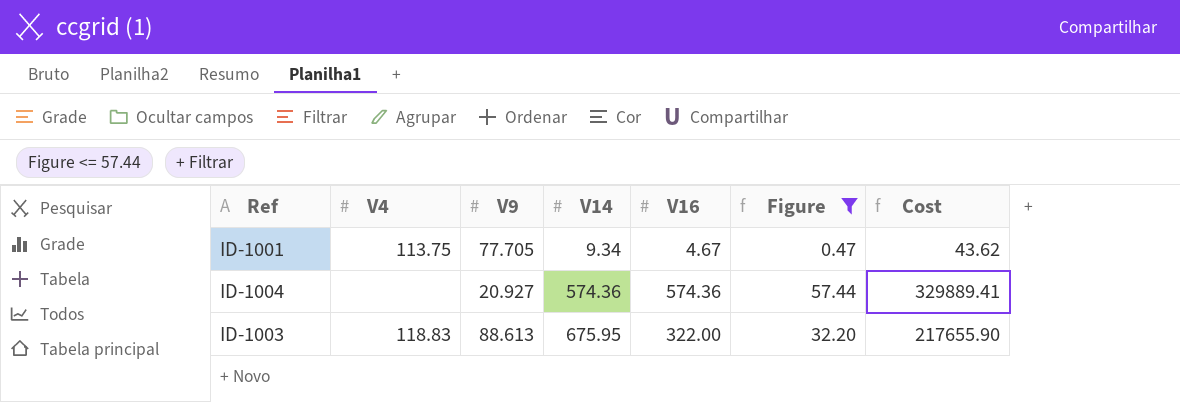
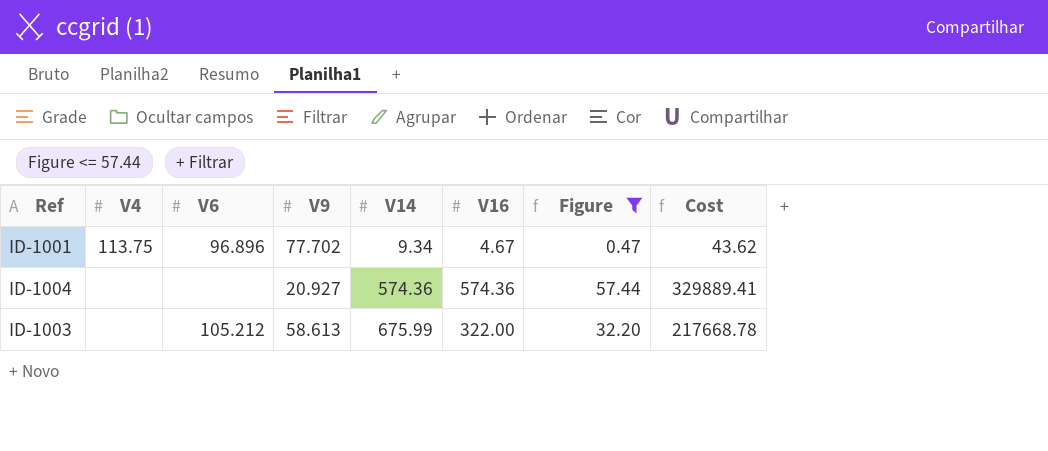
column V6 | position: none -> 3
ID-1001 | V9: 77.705 -> 77.702
ID-1003 | V4: 118.83 -> none
ID-1003 | V9: 88.613 -> 58.613
ID-1003 | V14: 675.95 -> 675.99
ID-1003 | Cost: 217655.90 -> 217668.78

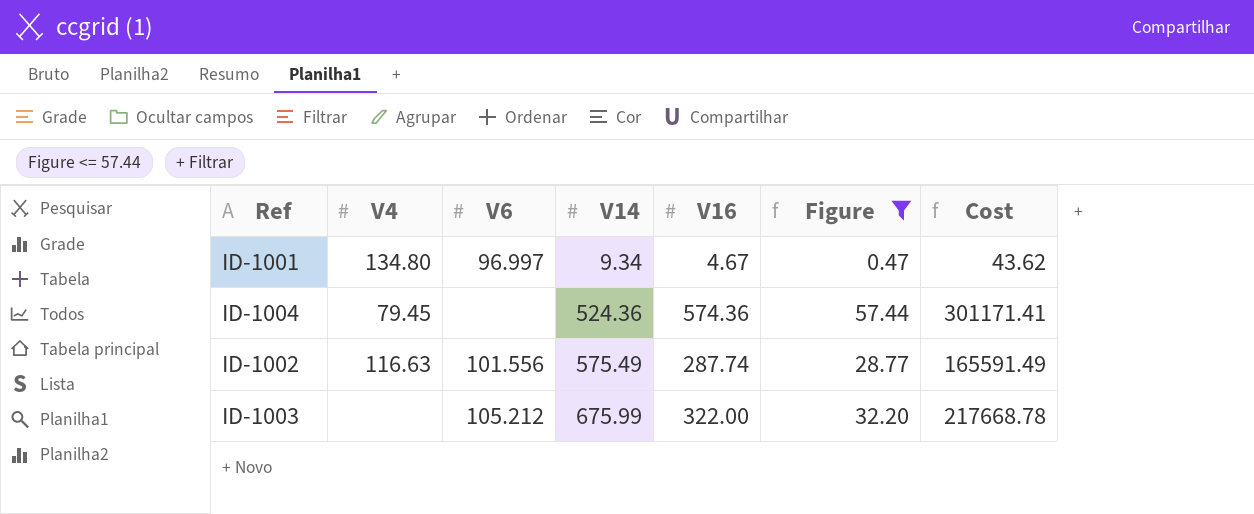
column V9 | position: 4 -> none
ID-1001 | V4: 113.75 -> 134.80
ID-1001 | V6: 96.896 -> 96.997
ID-1004 | V4: none -> 79.45
ID-1004 | V14: 574.36 -> 524.36
ID-1004 | Cost: 329889.41 -> 301171.41
row ID-1002: none -> 116.63 | 101.556 | 575.49 | 287.74 | 28.77 | 165591.49

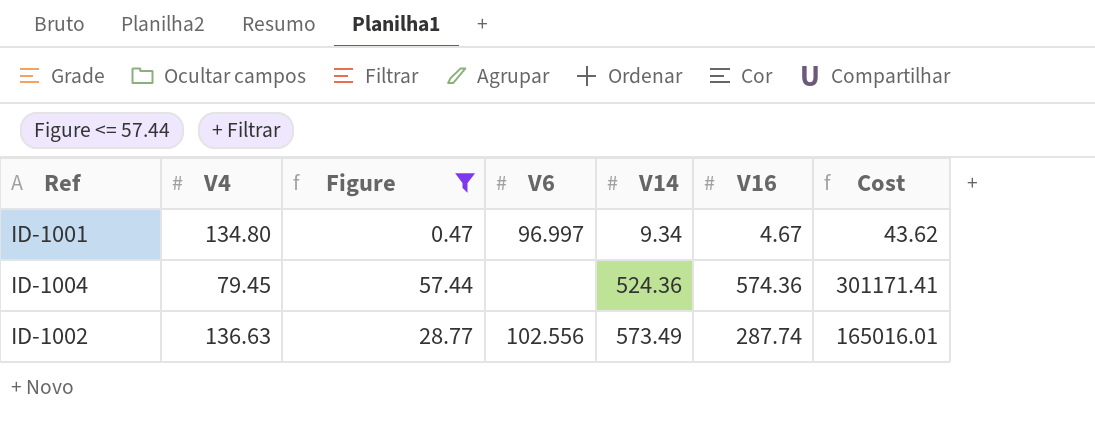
column Figure | position: 6 -> 3
row ID-1003: none | 105.212 | 675.99 | 322.00 | 32.20 | 217668.78 -> none
ID-1002 | V4: 116.63 -> 136.63
ID-1002 | V6: 101.556 -> 102.556
ID-1002 | V14: 575.49 -> 573.49
ID-1002 | Cost: 165591.49 -> 165016.01

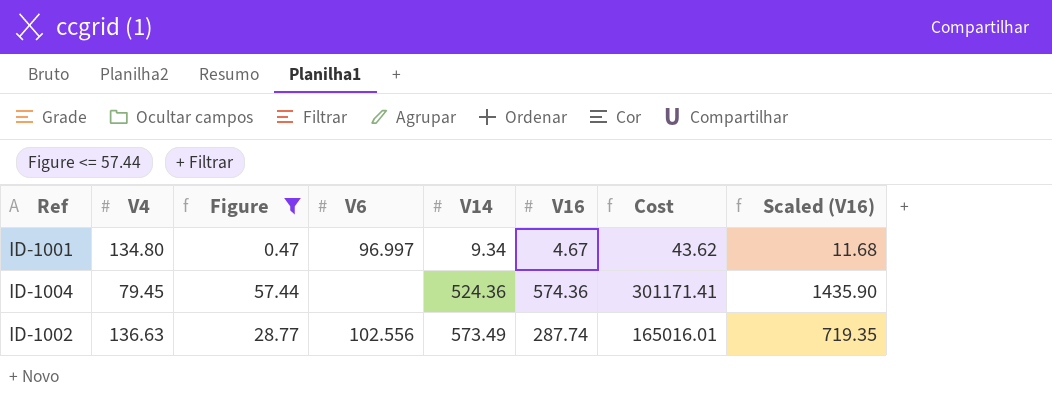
column Scaled (V16) | formula: none -> [V16] * 2.5

